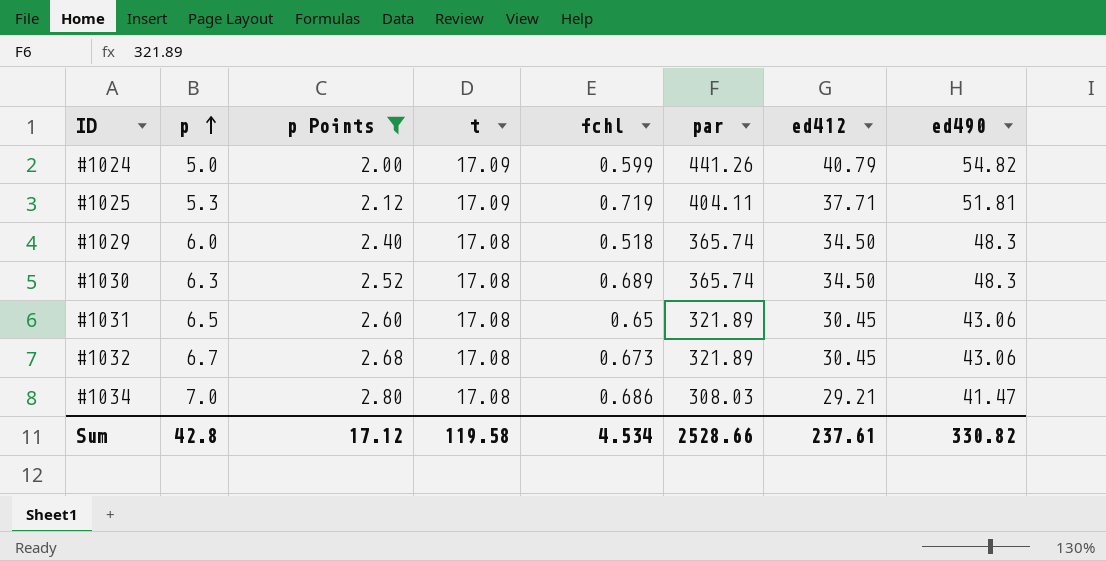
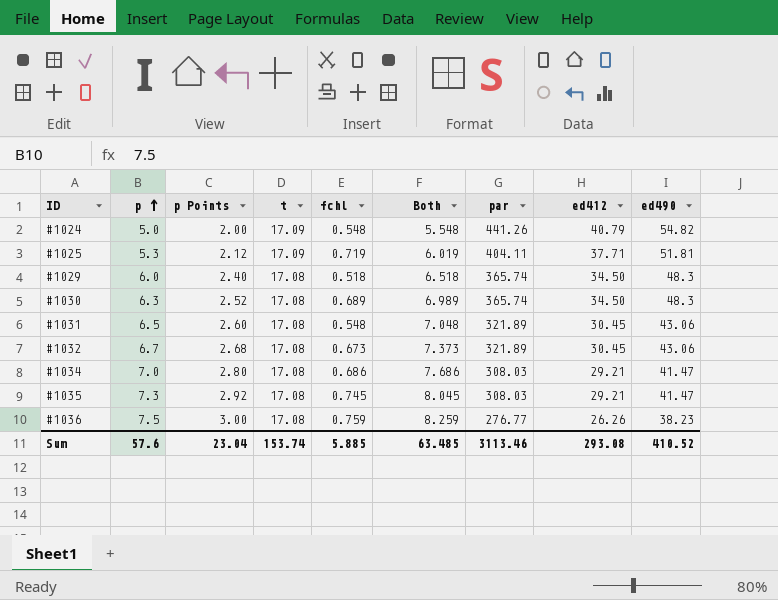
filter: p Points <= 2.80 -> none
column Both | formula: none -> [p] + [fchl]
#1024 | fchl: 0.599 -> 0.548
#1031 | fchl: 0.65 -> 0.548
Sum | p: 42.8 -> 57.6
Sum | p Points: 17.12 -> 23.04
Sum | t: 119.58 -> 153.74
Sum | fchl: 4.534 -> 5.885
Sum | par: 2528.66 -> 3113.46
Sum | ed412: 237.61 -> 293.08
Sum | ed490: 330.82 -> 410.52

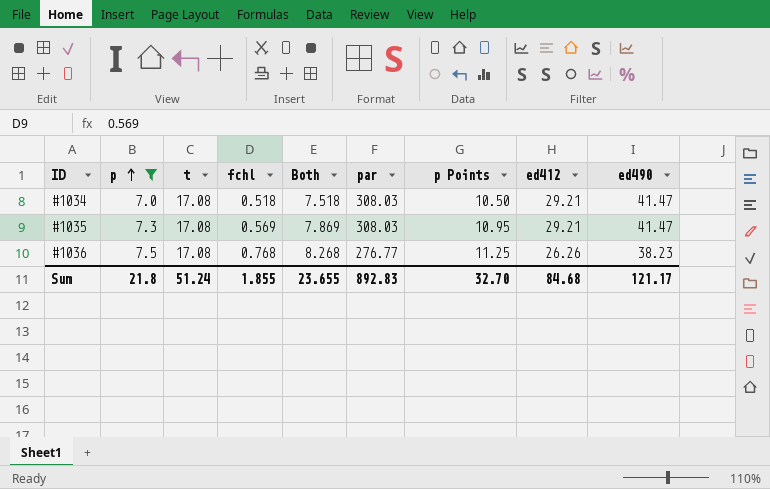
filter: none -> p >= 7.0
column p Points | formula: [p] * 0.4 -> [p] * 1.5
column p Points | position: 3 -> 7
#1034 | fchl: 0.686 -> 0.518
#1034 | Both: 7.686 -> 7.518
#1035 | fchl: 0.745 -> 0.569
#1035 | Both: 8.045 -> 7.869
#1036 | fchl: 0.759 -> 0.768
#1036 | Both: 8.259 -> 8.268
Sum | p: 57.6 -> 21.8
Sum | t: 153.74 -> 51.24
Sum | fchl: 5.885 -> 1.855
Sum | Both: 63.485 -> 23.655
Sum | par: 3113.46 -> 892.83
Sum | p Points: 23.04 -> 32.70
Sum | ed412: 293.08 -> 84.68
Sum | ed490: 410.52 -> 121.17

